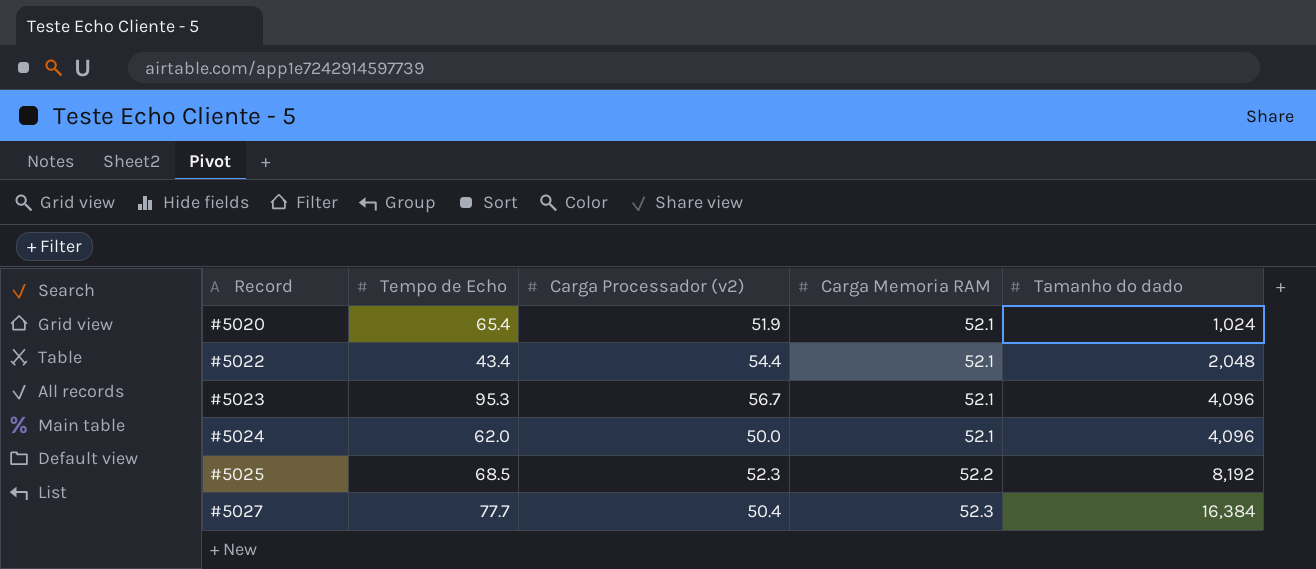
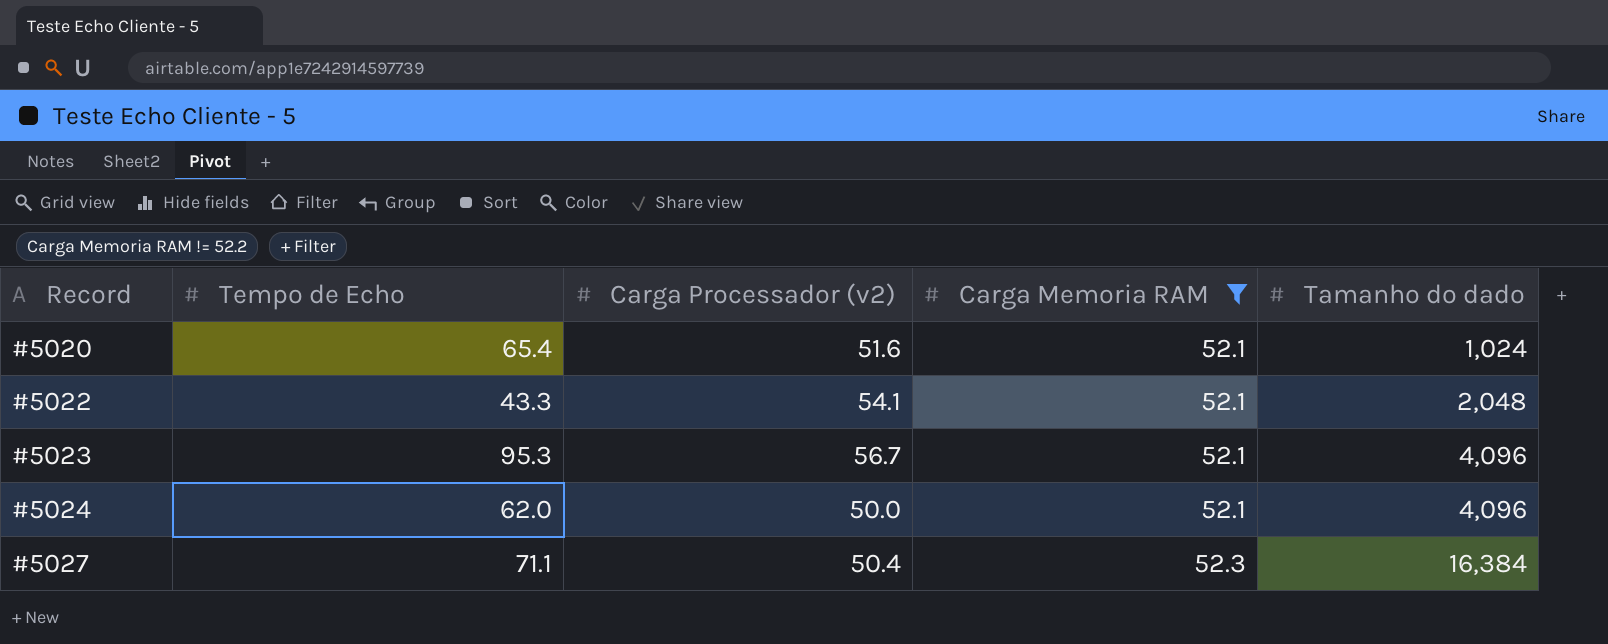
filter: none -> Carga Memoria RAM != 52.2
#5020 | Carga Processador (v2): 51.9 -> 51.6
#5022 | Tempo de Echo: 43.4 -> 43.3
#5022 | Carga Processador (v2): 54.4 -> 54.1
#5027 | Tempo de Echo: 77.7 -> 71.1

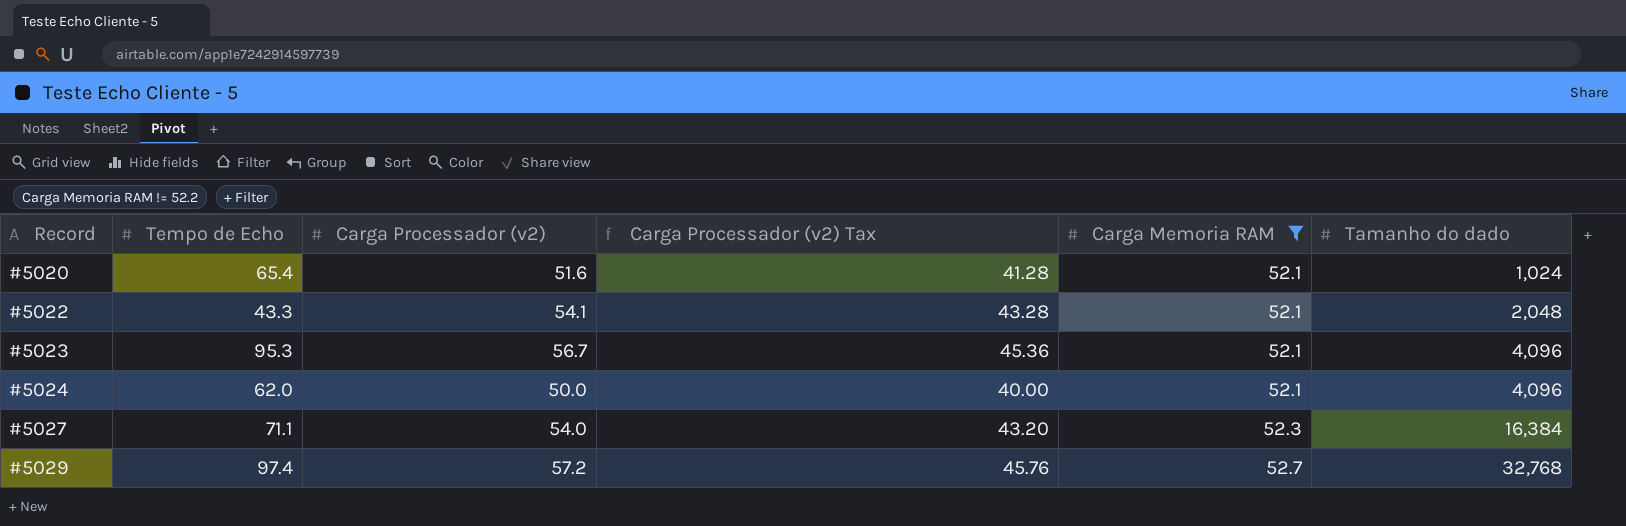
column Carga Processador (v2) Tax | formula: none -> [Carga Processador (v2)] * 0.8
#5027 | Carga Processador (v2): 50.4 -> 54.0
row #5029: none -> 97.4 | 57.2 | 45.76 | 52.7 | 32,768

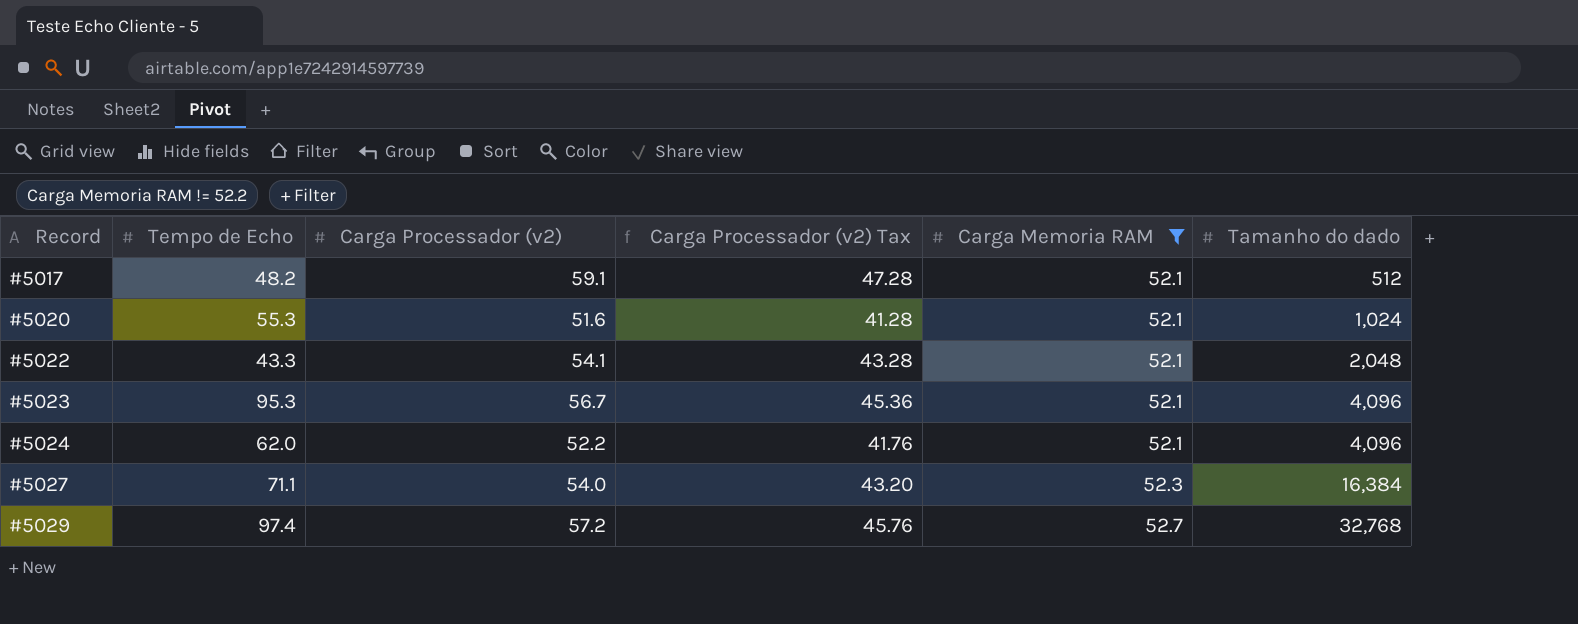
row #5017: none -> 48.2 | 59.1 | 47.28 | 52.1 | 512
#5020 | Tempo de Echo: 65.4 -> 55.3
#5024 | Carga Processador (v2): 50.0 -> 52.2
#5024 | Carga Processador (v2) Tax: 40.00 -> 41.76

